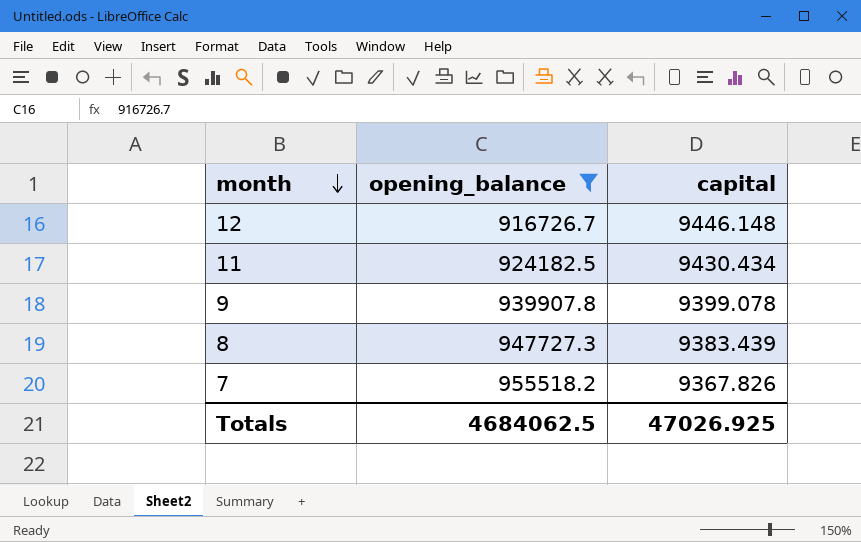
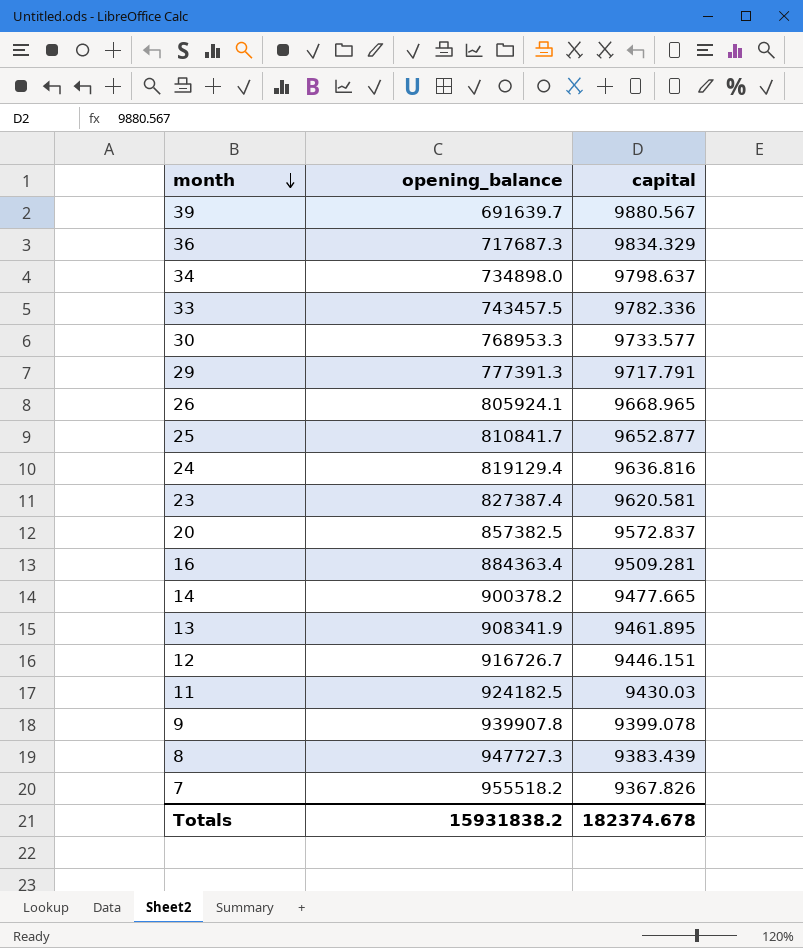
filter: opening_balance >= 916726.7 -> none
12 | capital: 9446.148 -> 9446.151
11 | capital: 9430.434 -> 9430.03
Totals | opening_balance: 4684062.5 -> 15931838.2
Totals | capital: 47026.925 -> 182374.678

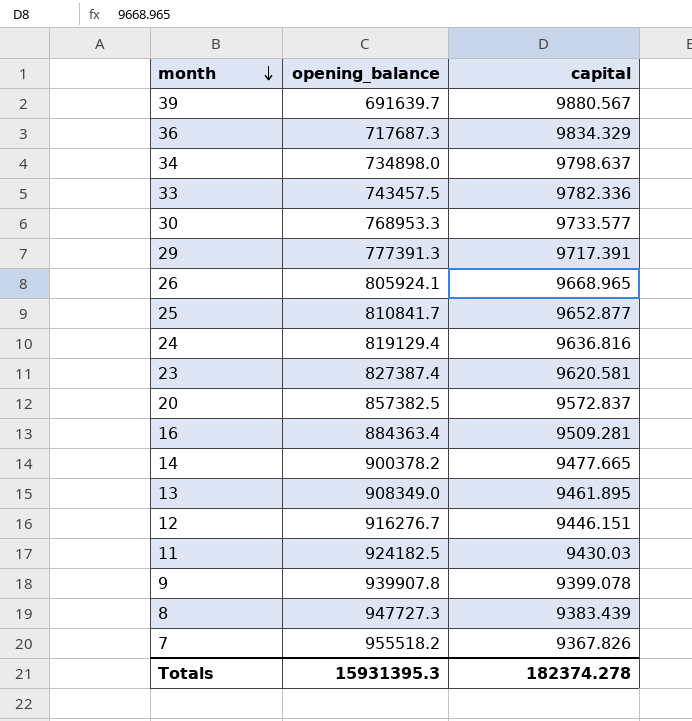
29 | capital: 9717.791 -> 9717.391
13 | opening_balance: 908341.9 -> 908349.0
12 | opening_balance: 916726.7 -> 916276.7
Totals | opening_balance: 15931838.2 -> 15931395.3
Totals | capital: 182374.678 -> 182374.278

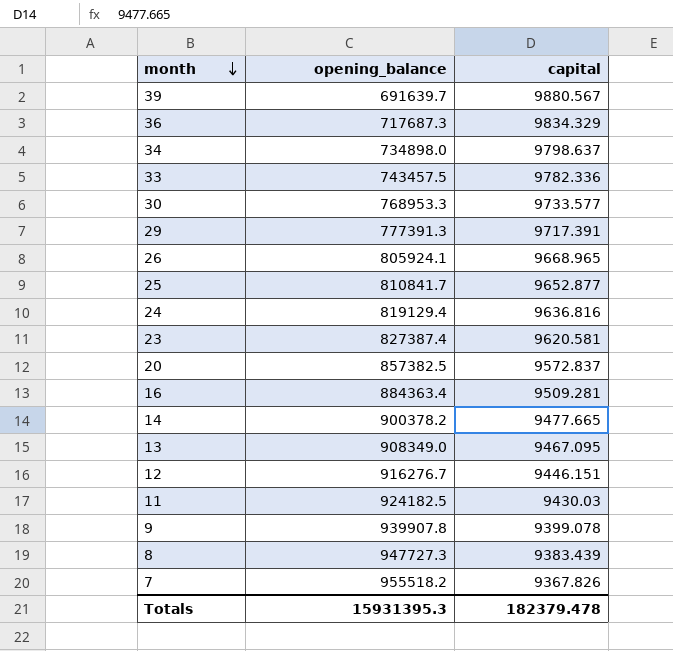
13 | capital: 9461.895 -> 9467.095
Totals | capital: 182374.278 -> 182379.478

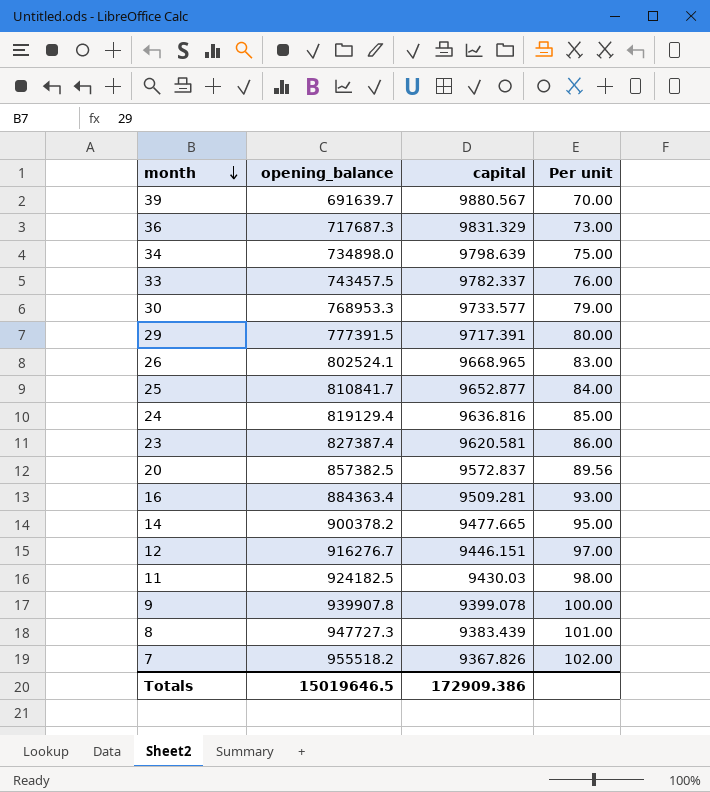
column Per unit | formula: none -> [opening_balance] / [capital]
row 13: 908349.0 | 9467.095 -> none
36 | capital: 9834.329 -> 9831.329
34 | capital: 9798.637 -> 9798.639
33 | capital: 9782.336 -> 9782.337
29 | opening_balance: 777391.3 -> 777391.5
26 | opening_balance: 805924.1 -> 802524.1
Totals | opening_balance: 15931395.3 -> 15019646.5
Totals | capital: 182379.478 -> 172909.386

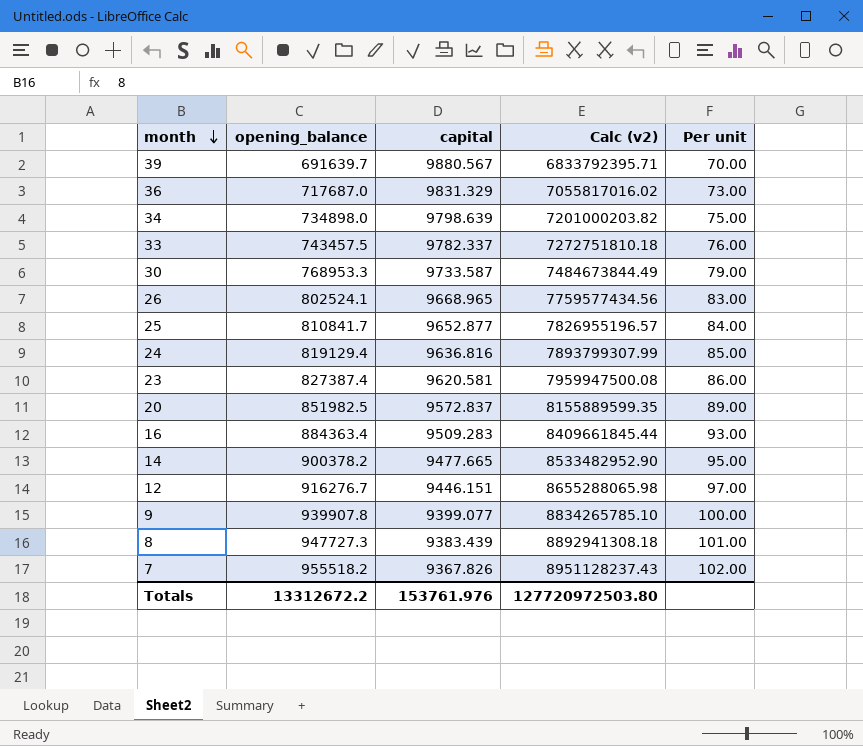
column Calc (v2) | formula: none -> [opening_balance] * [capital]
row 29: 777391.5 | 9717.391 | 80.00 -> none
row 11: 924182.5 | 9430.03 | 98.00 -> none
36 | opening_balance: 717687.3 -> 717687.0
30 | capital: 9733.577 -> 9733.587
20 | opening_balance: 857382.5 -> 851982.5
20 | Per unit: 89.56 -> 89.00
16 | capital: 9509.281 -> 9509.283
9 | capital: 9399.078 -> 9399.077
Totals | opening_balance: 15019646.5 -> 13312672.2
Totals | capital: 172909.386 -> 153761.976

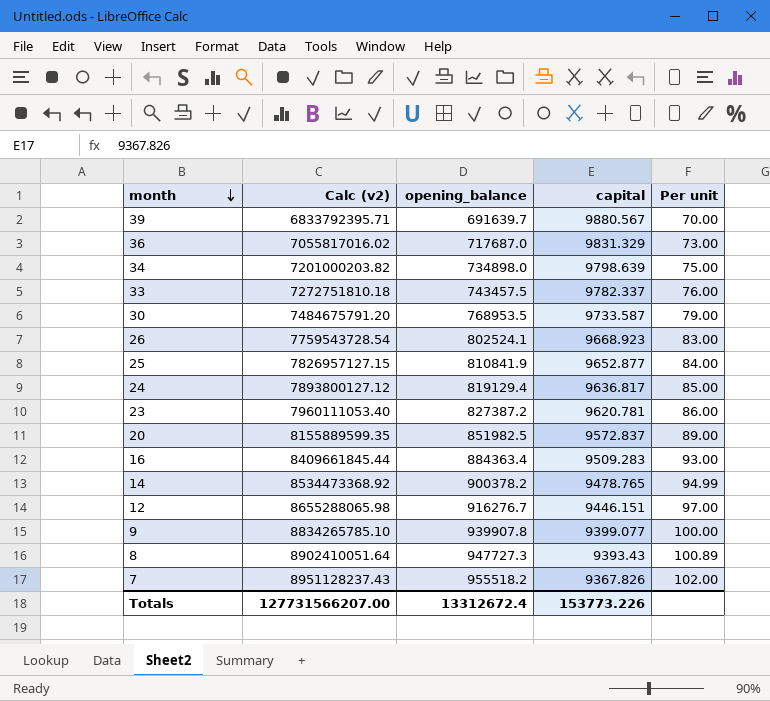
column Calc (v2) | position: 4 -> 2
30 | Calc (v2): 7484673844.49 -> 7484675791.20
30 | opening_balance: 768953.3 -> 768953.5
26 | Calc (v2): 7759577434.56 -> 7759543728.54
26 | capital: 9668.965 -> 9668.923
25 | Calc (v2): 7826955196.57 -> 7826957127.15
25 | opening_balance: 810841.7 -> 810841.9
24 | Calc (v2): 7893799307.99 -> 7893800127.12
24 | capital: 9636.816 -> 9636.817
23 | Calc (v2): 7959947500.08 -> 7960111053.40
23 | opening_balance: 827387.4 -> 827387.2
23 | capital: 9620.581 -> 9620.781
14 | Calc (v2): 8533482952.90 -> 8534473368.92
14 | capital: 9477.665 -> 9478.765
14 | Per unit: 95.00 -> 94.99
8 | Calc (v2): 8892941308.18 -> 8902410051.64
8 | capital: 9383.439 -> 9393.43
8 | Per unit: 101.00 -> 100.89
Totals | Calc (v2): 127720972503.80 -> 127731566207.00
Totals | opening_balance: 13312672.2 -> 13312672.4
Totals | capital: 153761.976 -> 153773.226

